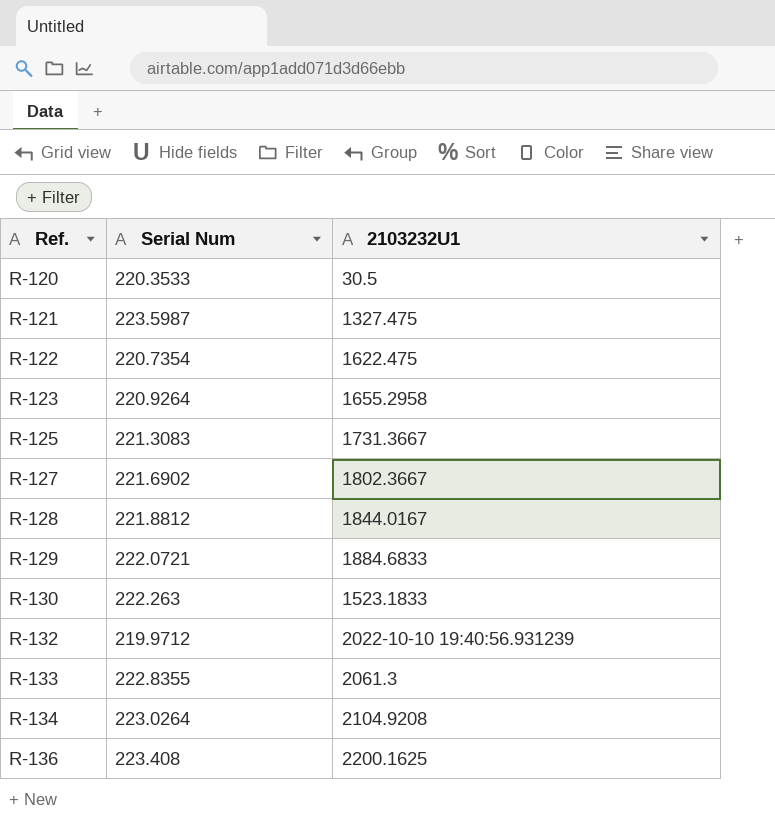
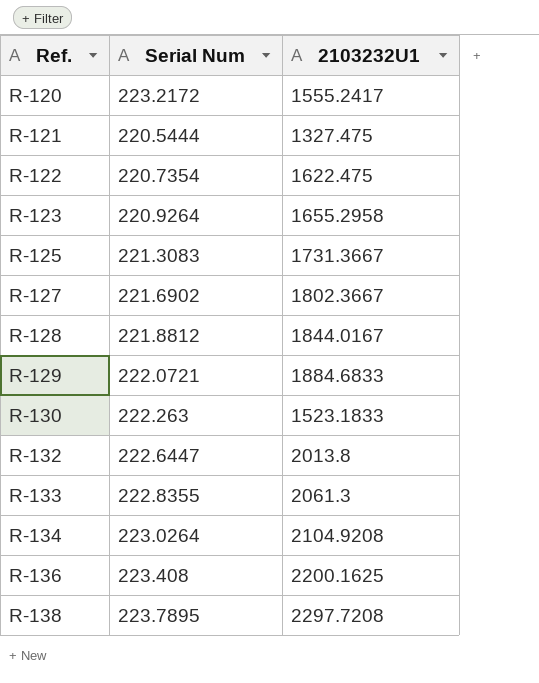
R-120 | Serial Num: 220.3533 -> 223.2172
R-120 | 2103232U1: 30.5 -> 1555.2417
R-121 | Serial Num: 223.5987 -> 220.5444
R-132 | Serial Num: 219.9712 -> 222.6447
R-132 | 2103232U1: 2022-10-10 19:40:56.931239 -> 2013.8
row R-138: none -> 223.7895 | 2297.7208

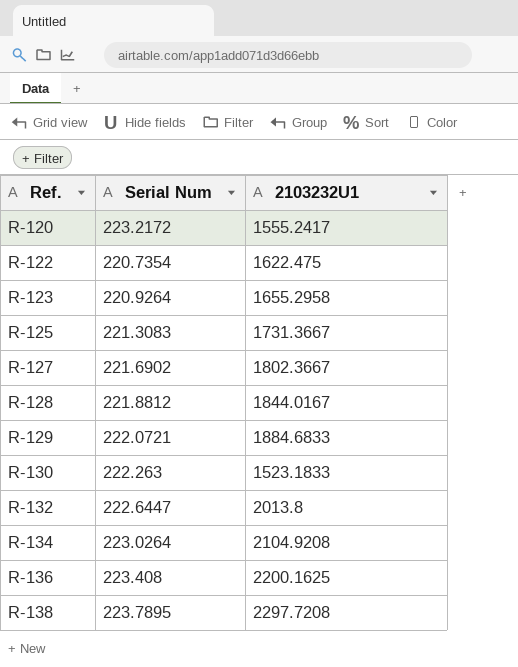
row R-121: 220.5444 | 1327.475 -> none
row R-133: 222.8355 | 2061.3 -> none

